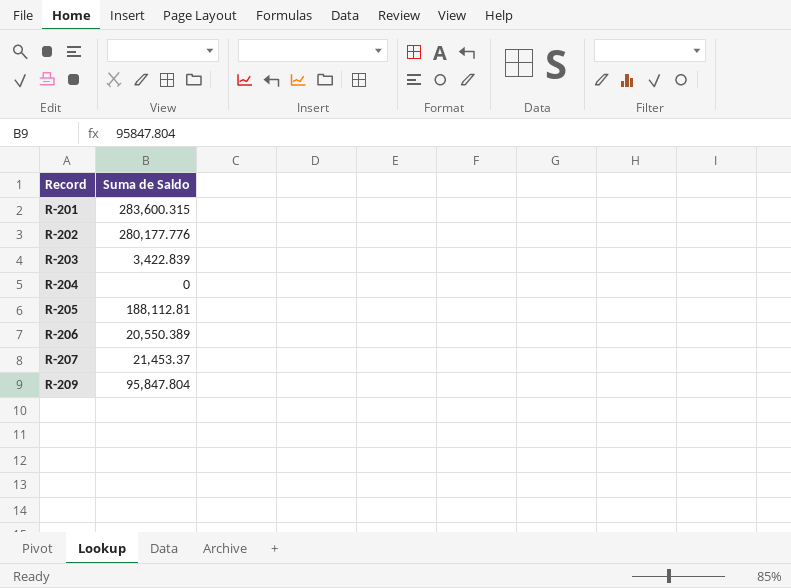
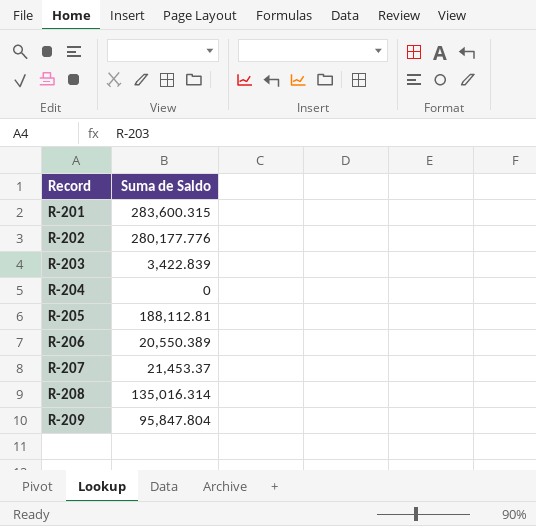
row R-208: none -> 135,016.314

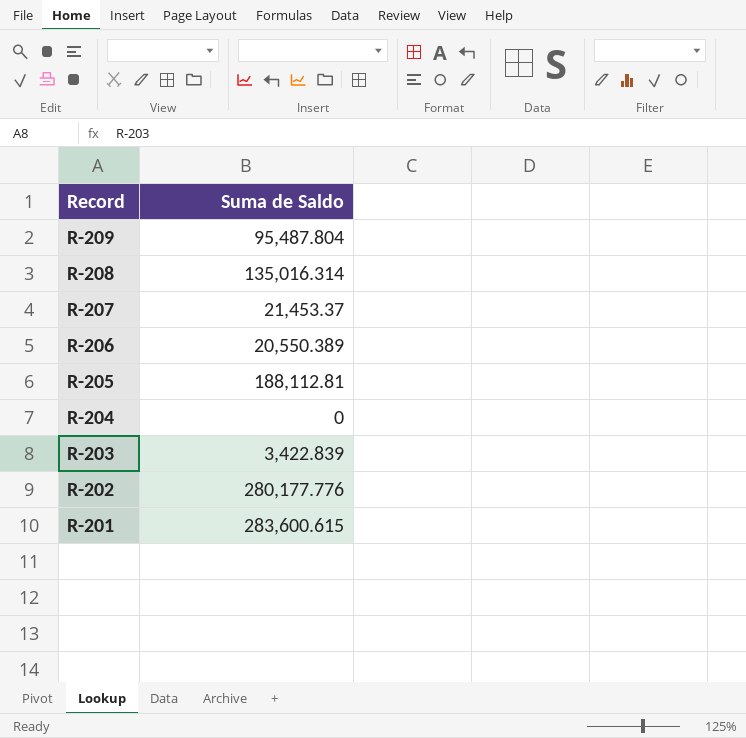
row order: Record ascending -> Record descending
R-209 | Suma de Saldo: 95,847.804 -> 95,487.804
R-201 | Suma de Saldo: 283,600.315 -> 283,600.615

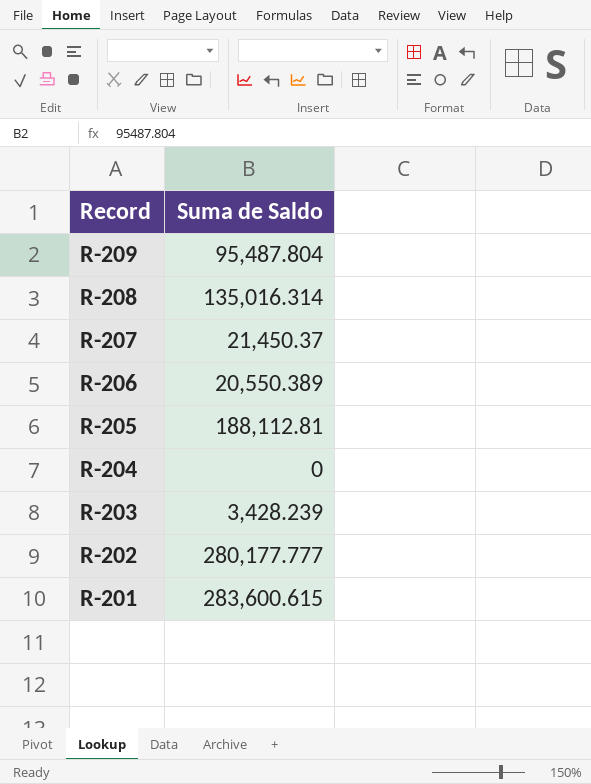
R-207 | Suma de Saldo: 21,453.37 -> 21,450.37
R-203 | Suma de Saldo: 3,422.839 -> 3,428.239
R-202 | Suma de Saldo: 280,177.776 -> 280,177.777

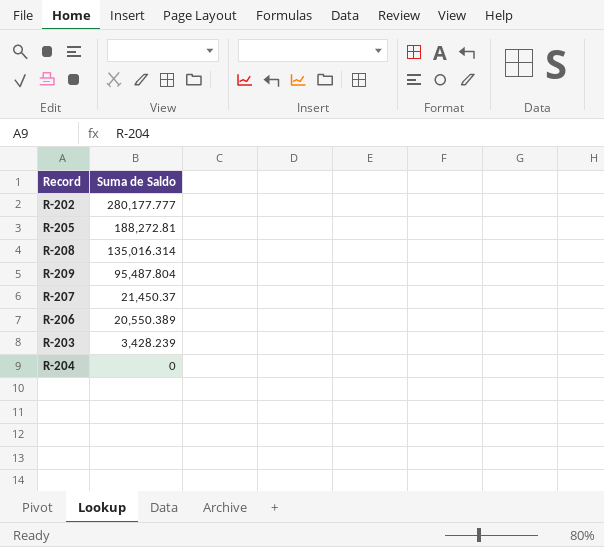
row order: Record descending -> Suma de Saldo descending
row R-201: 283,600.615 -> none
R-205 | Suma de Saldo: 188,112.81 -> 188,272.81

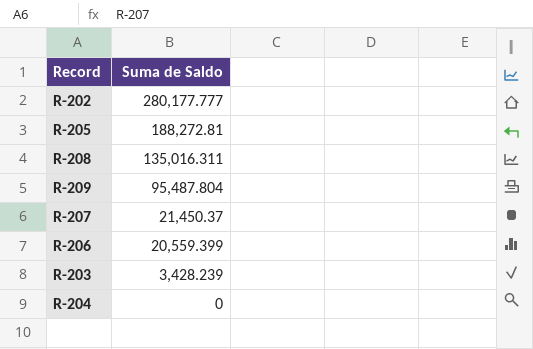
R-208 | Suma de Saldo: 135,016.314 -> 135,016.311
R-206 | Suma de Saldo: 20,550.389 -> 20,559.399

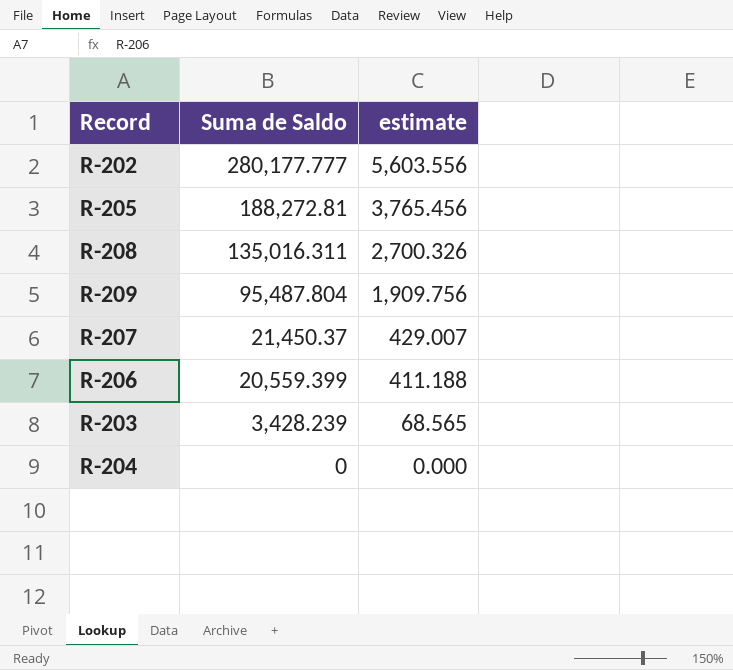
column estimate | formula: none -> [Suma de Saldo] * 0.02

